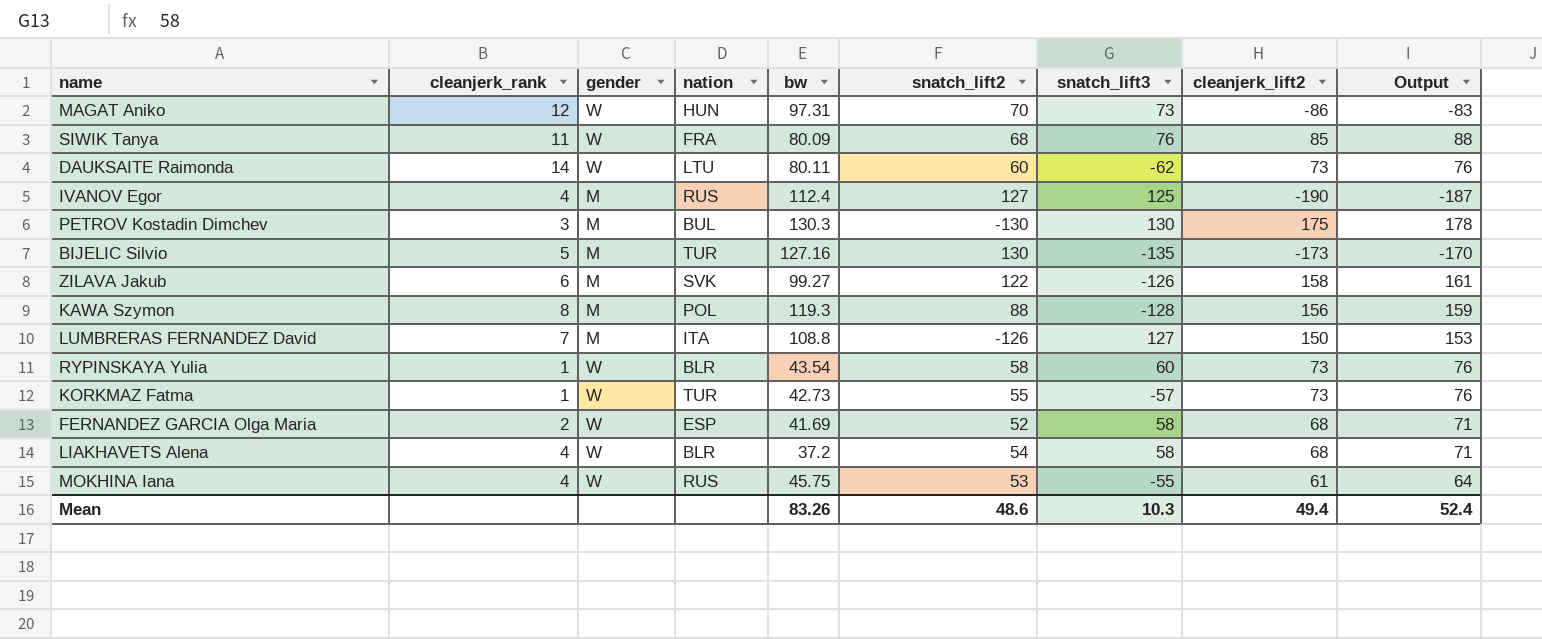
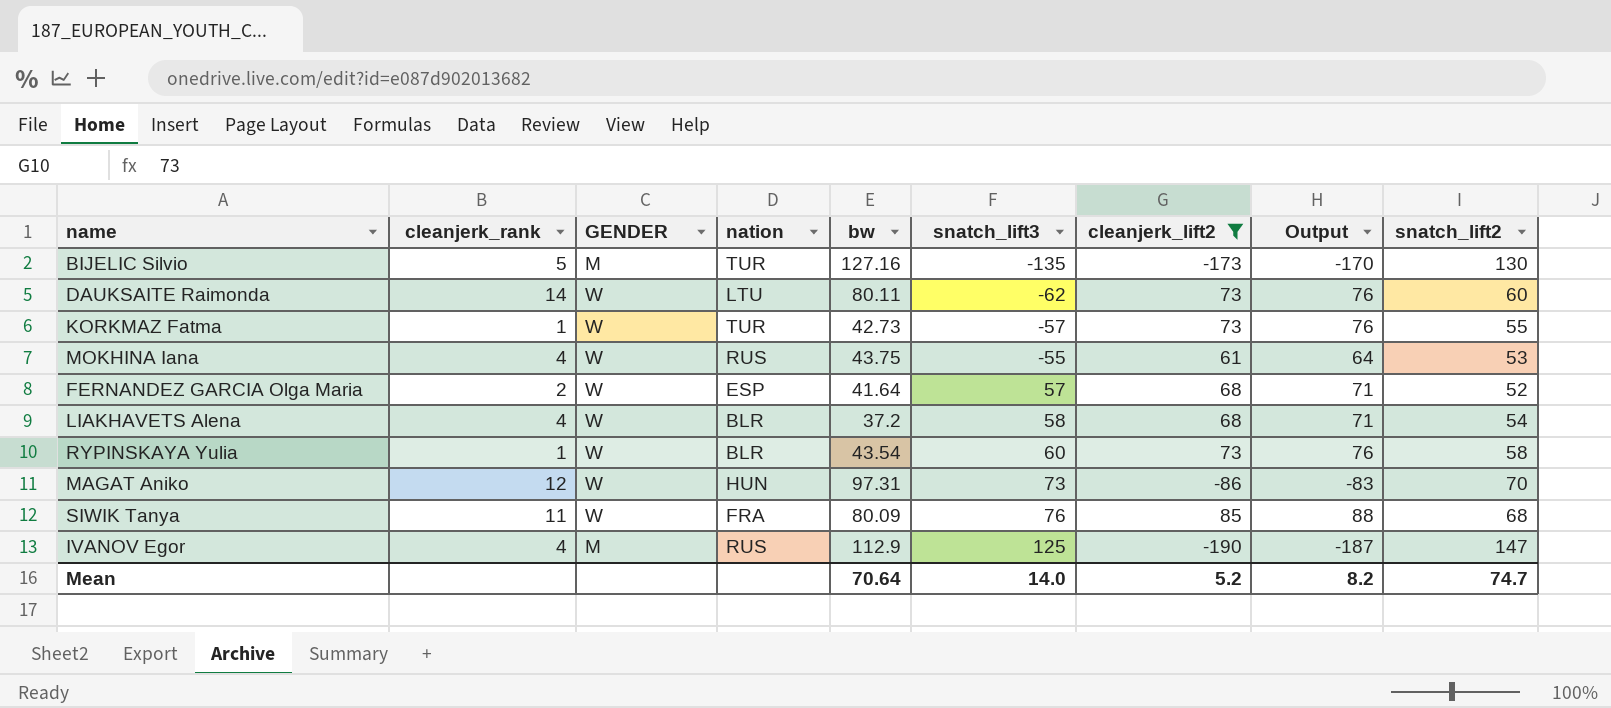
filter: none -> cleanjerk_lift2 <= 85
row order: none -> snatch_lift3 ascending
column name: gender -> GENDER
column snatch_lift2 | position: 6 -> 9
MOKHINA Iana | bw: 45.75 -> 43.75
FERNANDEZ GARCIA Olga Maria | bw: 41.69 -> 41.64
FERNANDEZ GARCIA Olga Maria | snatch_lift3: 58 -> 57
IVANOV Egor | bw: 112.4 -> 112.9
IVANOV Egor | snatch_lift2: 127 -> 147
Mean | bw: 83.26 -> 70.64
Mean | snatch_lift3: 10.3 -> 14.0
Mean | cleanjerk_lift2: 49.4 -> 5.2
Mean | Output: 52.4 -> 8.2
Mean | snatch_lift2: 48.6 -> 74.7

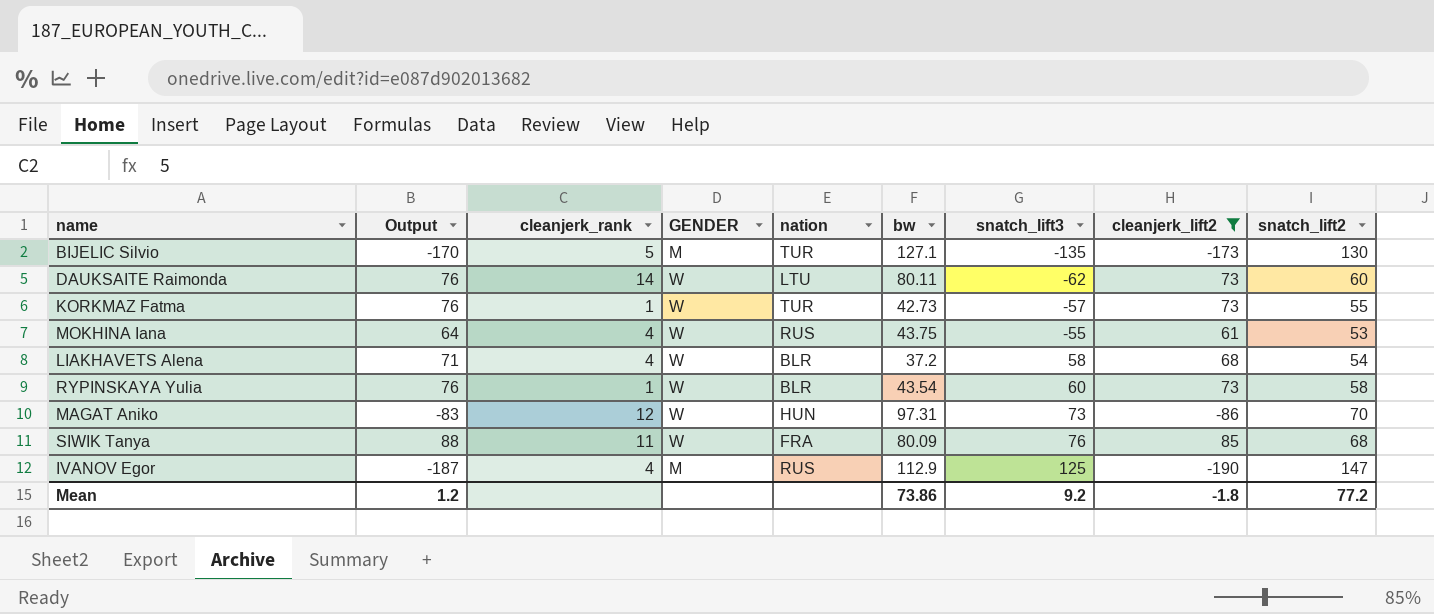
column Output | position: 8 -> 2
row FERNANDEZ GARCIA Olga Maria: 2 | W | ESP | 41.64 | 57 | 68 | 71 | 52 -> none
BIJELIC Silvio | bw: 127.16 -> 127.1
Mean | Output: 8.2 -> 1.2
Mean | bw: 70.64 -> 73.86
Mean | snatch_lift3: 14.0 -> 9.2
Mean | cleanjerk_lift2: 5.2 -> -1.8
Mean | snatch_lift2: 74.7 -> 77.2

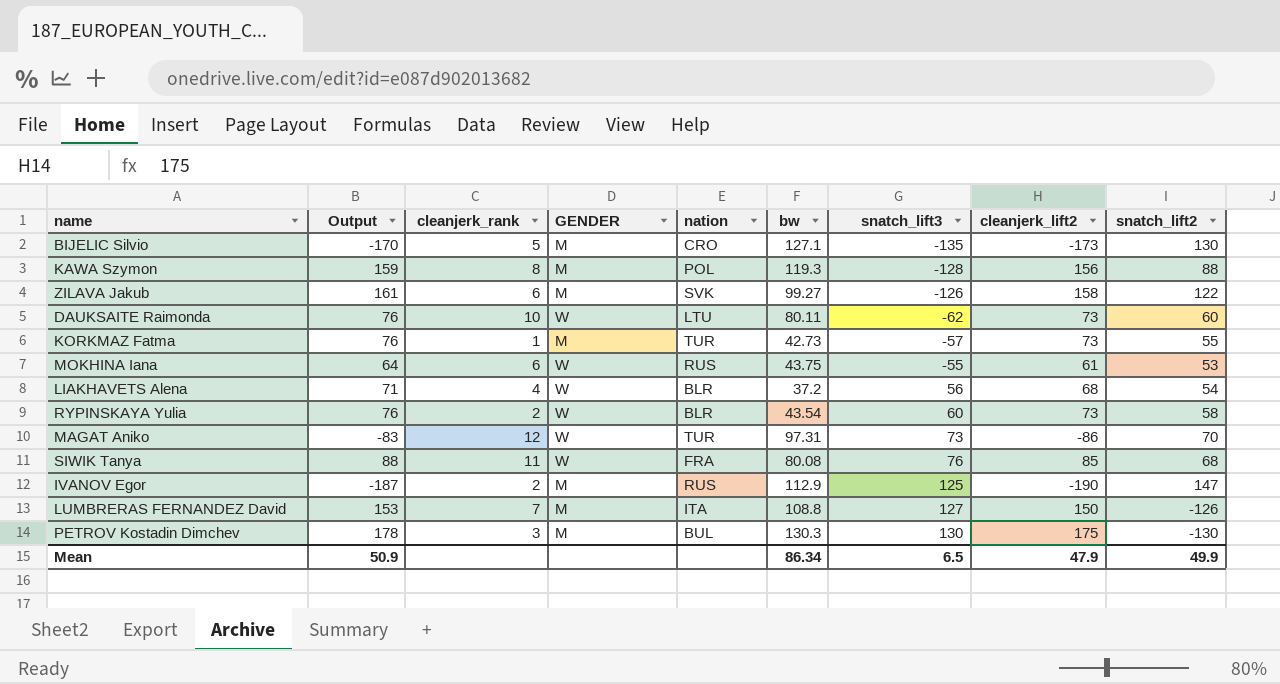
filter: cleanjerk_lift2 <= 85 -> none
BIJELIC Silvio | nation: TUR -> CRO
DAUKSAITE Raimonda | cleanjerk_rank: 14 -> 10
KORKMAZ Fatma | GENDER: W -> M
MOKHINA Iana | cleanjerk_rank: 4 -> 6
LIAKHAVETS Alena | snatch_lift3: 58 -> 56
RYPINSKAYA Yulia | cleanjerk_rank: 1 -> 2
MAGAT Aniko | nation: HUN -> TUR
SIWIK Tanya | bw: 80.09 -> 80.08
IVANOV Egor | cleanjerk_rank: 4 -> 2
Mean | Output: 1.2 -> 50.9
Mean | bw: 73.86 -> 86.34
Mean | snatch_lift3: 9.2 -> 6.5
Mean | cleanjerk_lift2: -1.8 -> 47.9
Mean | snatch_lift2: 77.2 -> 49.9

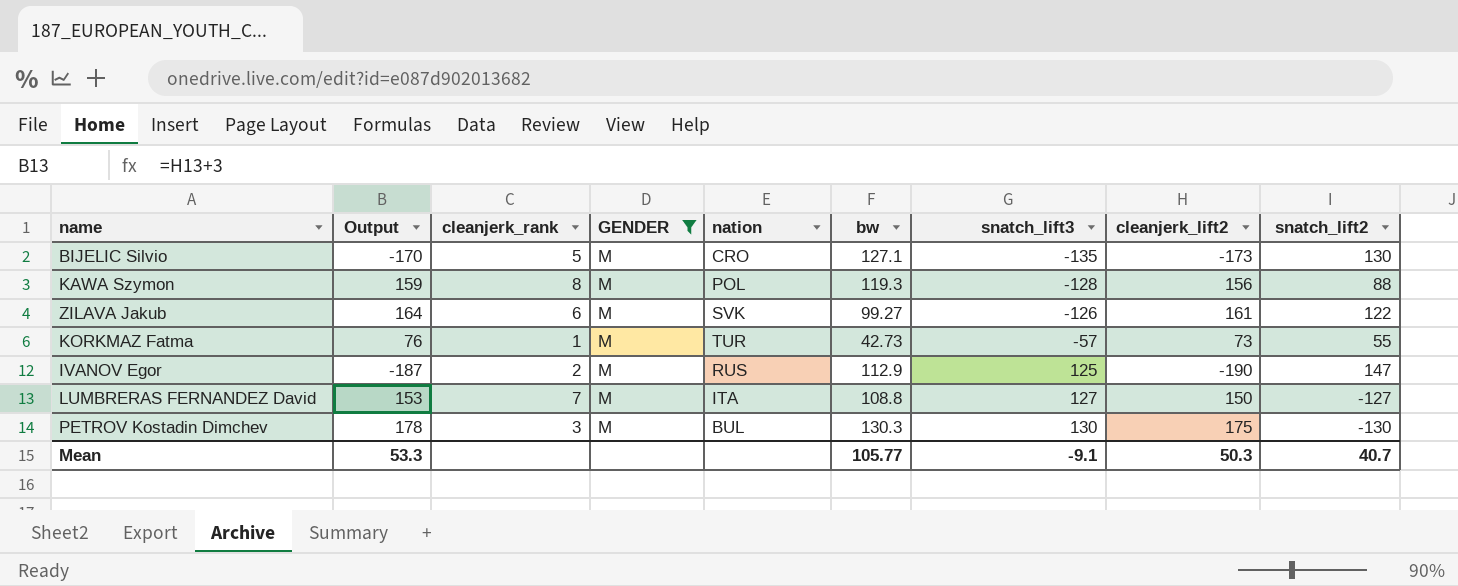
filter: none -> GENDER = M
ZILAVA Jakub | Output: 161 -> 164
ZILAVA Jakub | cleanjerk_lift2: 158 -> 161
LUMBRERAS FERNANDEZ David | snatch_lift2: -126 -> -127
Mean | Output: 50.9 -> 53.3
Mean | bw: 86.34 -> 105.77
Mean | snatch_lift3: 6.5 -> -9.1
Mean | cleanjerk_lift2: 47.9 -> 50.3
Mean | snatch_lift2: 49.9 -> 40.7

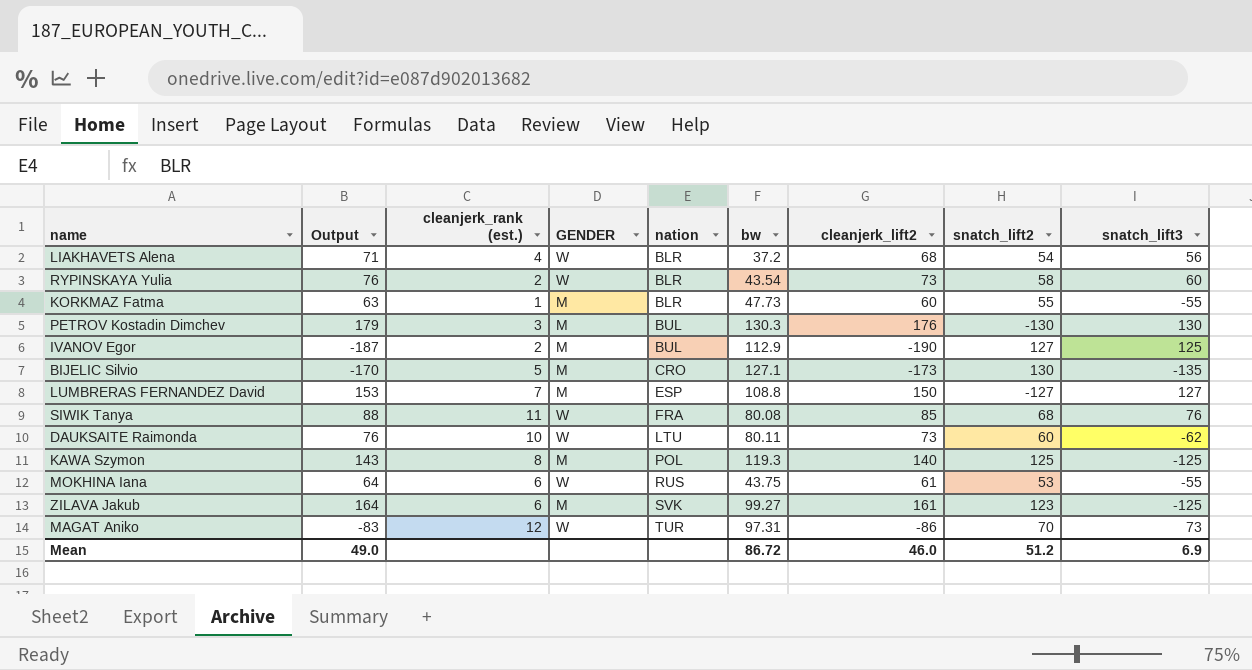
filter: GENDER = M -> none
row order: snatch_lift3 ascending -> nation ascending
column name: cleanjerk_rank -> cleanjerk_rank (est.)
column snatch_lift3 | position: 7 -> 9
KORKMAZ Fatma | Output: 76 -> 63
KORKMAZ Fatma | nation: TUR -> BLR
KORKMAZ Fatma | bw: 42.73 -> 47.73
KORKMAZ Fatma | cleanjerk_lift2: 73 -> 60
KORKMAZ Fatma | snatch_lift3: -57 -> -55
PETROV Kostadin Dimchev | Output: 178 -> 179
PETROV Kostadin Dimchev | cleanjerk_lift2: 175 -> 176
IVANOV Egor | nation: RUS -> BUL
IVANOV Egor | snatch_lift2: 147 -> 127
LUMBRERAS FERNANDEZ David | nation: ITA -> ESP
KAWA Szymon | Output: 159 -> 143
KAWA Szymon | cleanjerk_lift2: 156 -> 140
KAWA Szymon | snatch_lift2: 88 -> 125
KAWA Szymon | snatch_lift3: -128 -> -125
ZILAVA Jakub | snatch_lift2: 122 -> 123
ZILAVA Jakub | snatch_lift3: -126 -> -125
Mean | Output: 53.3 -> 49.0
Mean | bw: 105.77 -> 86.72
Mean | cleanjerk_lift2: 50.3 -> 46.0
Mean | snatch_lift2: 40.7 -> 51.2
Mean | snatch_lift3: -9.1 -> 6.9

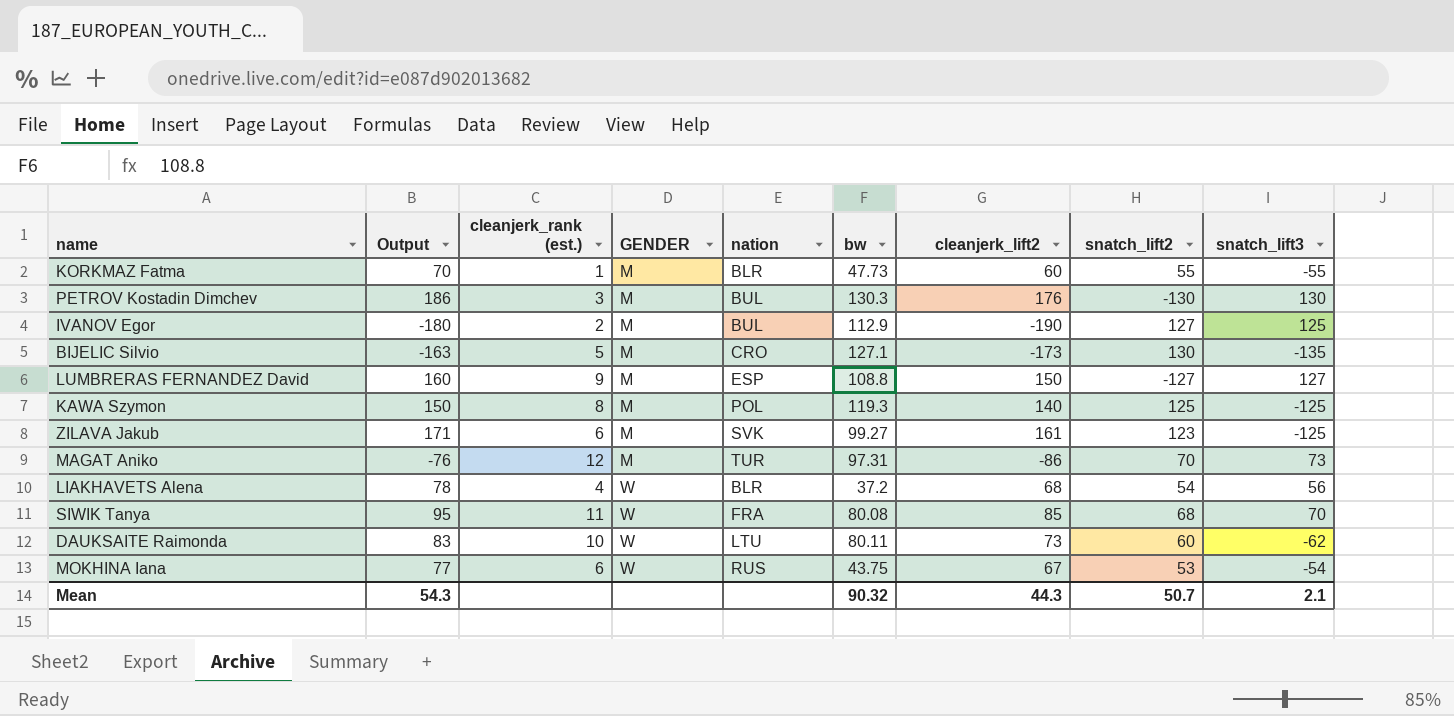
row order: nation ascending -> GENDER ascending
column Output | formula: [cleanjerk_lift2] + 3 -> [cleanjerk_lift2] + 10
row RYPINSKAYA Yulia: 76 | 2 | W | BLR | 43.54 | 73 | 58 | 60 -> none
LUMBRERAS FERNANDEZ David | cleanjerk_rank (est.): 7 -> 9
MAGAT Aniko | GENDER: W -> M
SIWIK Tanya | snatch_lift3: 76 -> 70
MOKHINA Iana | cleanjerk_lift2: 61 -> 67
MOKHINA Iana | snatch_lift3: -55 -> -54
Mean | Output: 49.0 -> 54.3
Mean | bw: 86.72 -> 90.32
Mean | cleanjerk_lift2: 46.0 -> 44.3
Mean | snatch_lift2: 51.2 -> 50.7
Mean | snatch_lift3: 6.9 -> 2.1

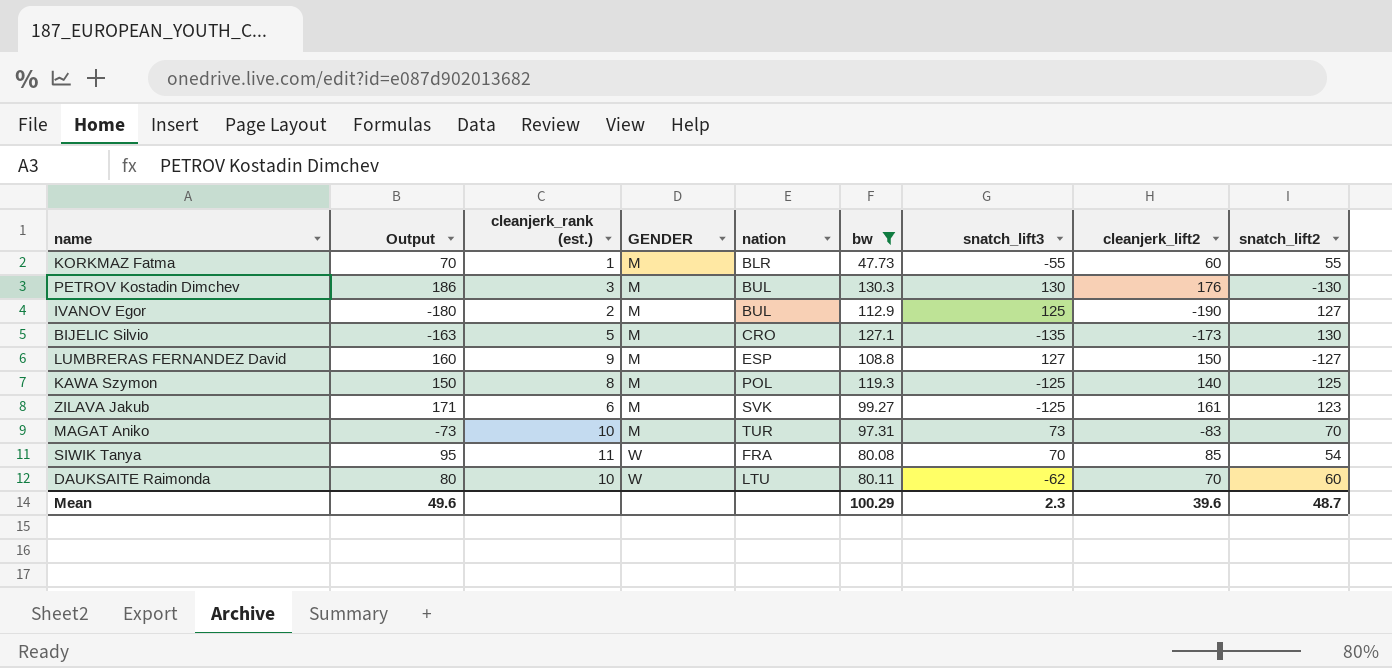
filter: none -> bw >= 47.73
column snatch_lift3 | position: 9 -> 7
MAGAT Aniko | Output: -76 -> -73
MAGAT Aniko | cleanjerk_rank (est.): 12 -> 10
MAGAT Aniko | cleanjerk_lift2: -86 -> -83
SIWIK Tanya | snatch_lift2: 68 -> 54
DAUKSAITE Raimonda | Output: 83 -> 80
DAUKSAITE Raimonda | cleanjerk_lift2: 73 -> 70
Mean | Output: 54.3 -> 49.6
Mean | bw: 90.32 -> 100.29
Mean | snatch_lift3: 2.1 -> 2.3
Mean | cleanjerk_lift2: 44.3 -> 39.6
Mean | snatch_lift2: 50.7 -> 48.7

